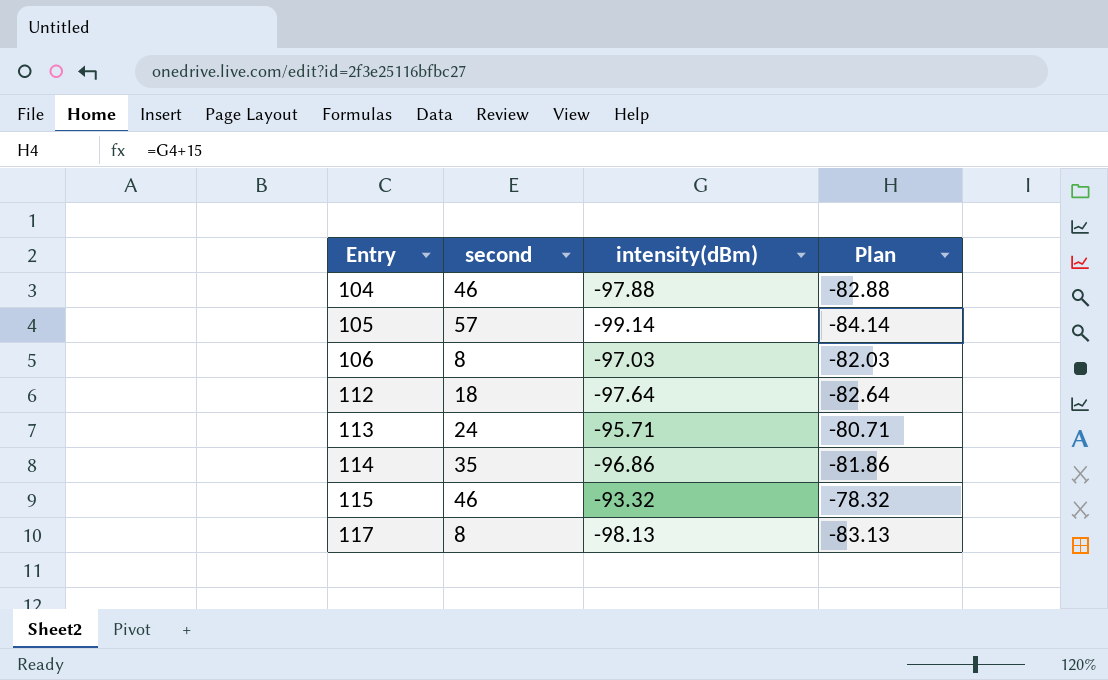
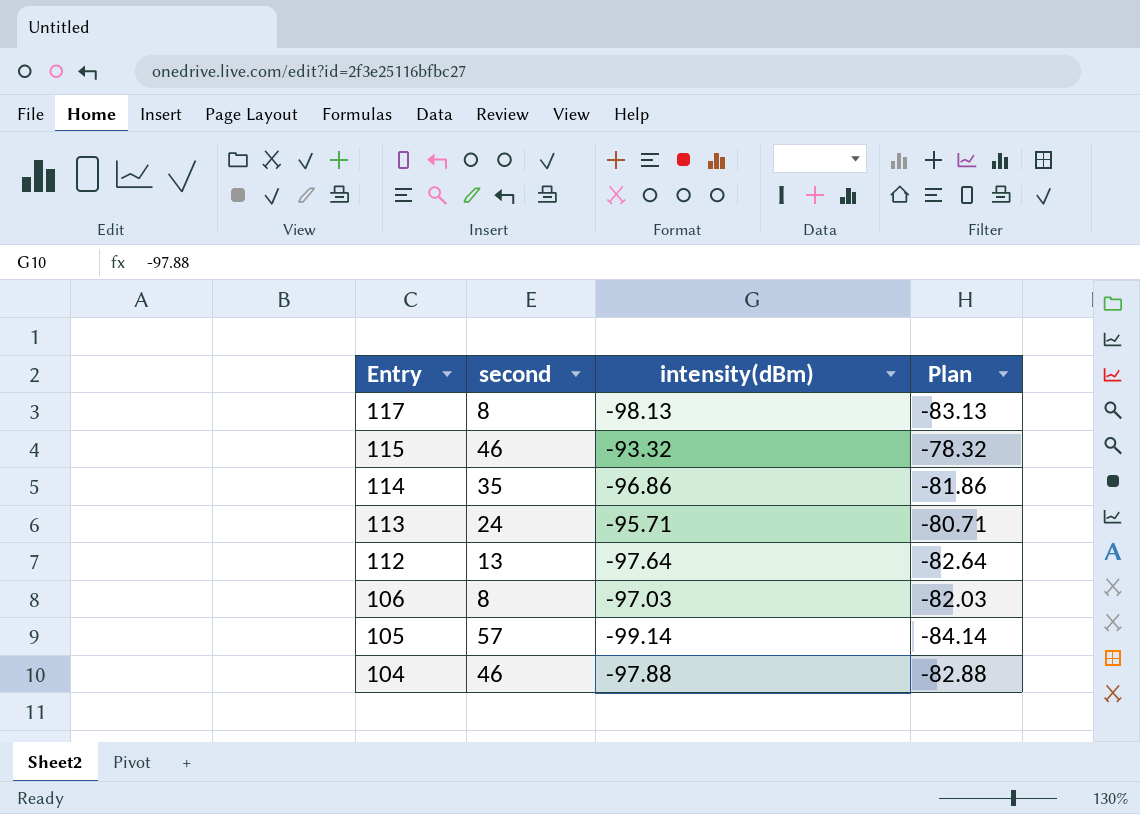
row order: Entry ascending -> Entry descending
112 | second: 18 -> 13

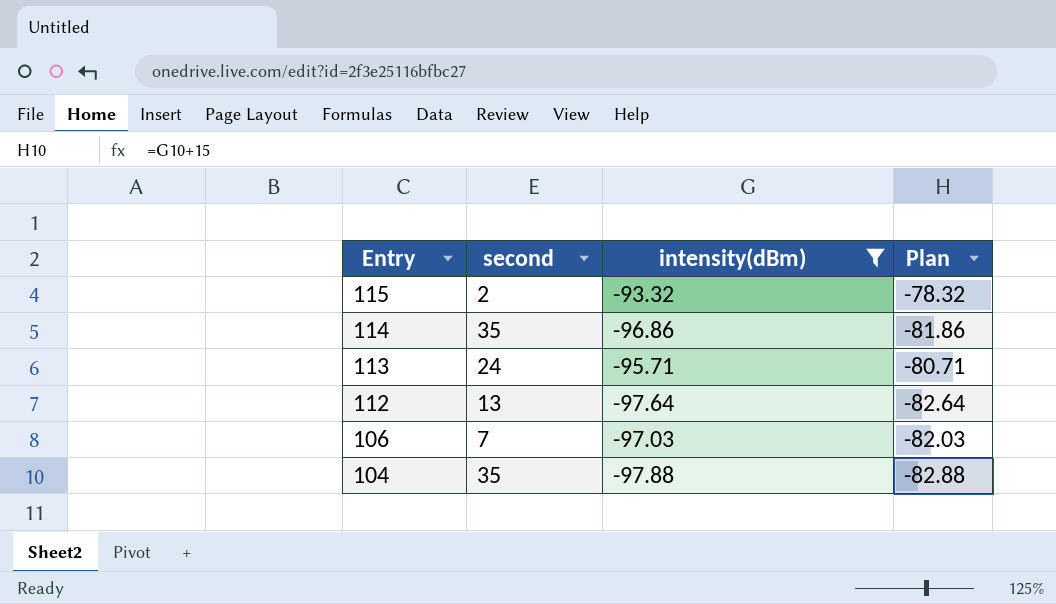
filter: none -> intensity(dBm) >= -97.88
115 | second: 46 -> 2
106 | second: 8 -> 7
104 | second: 46 -> 35

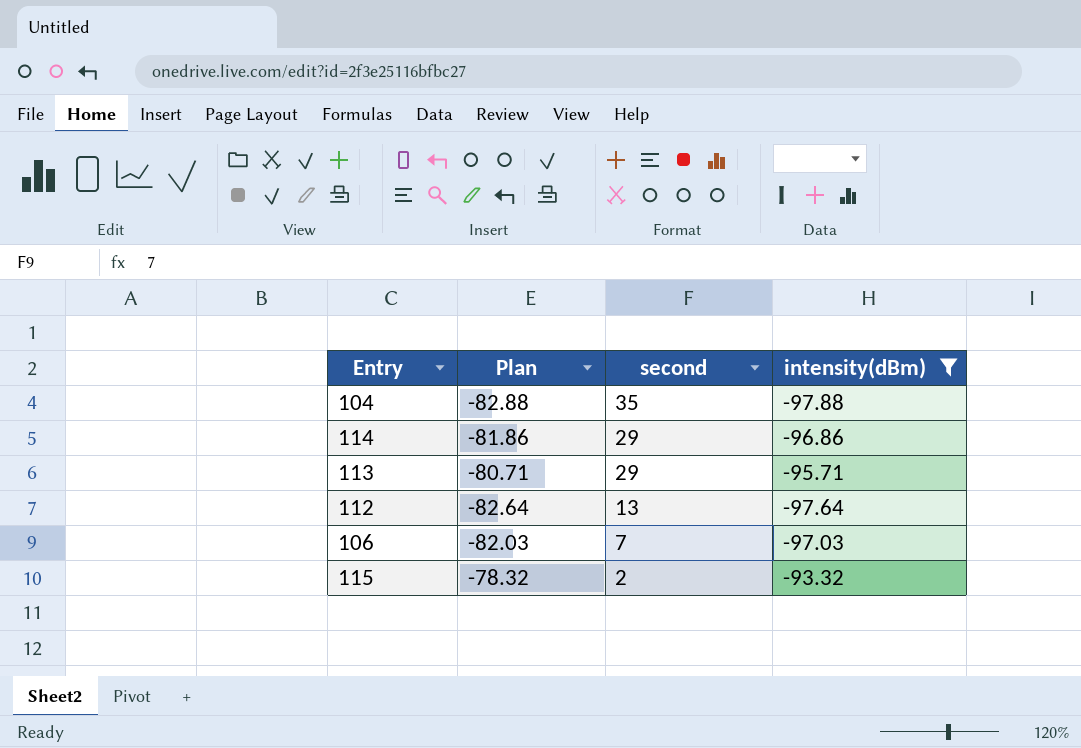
row order: Entry descending -> second descending
column Plan | position: 4 -> 2
114 | second: 35 -> 29
113 | second: 24 -> 29

